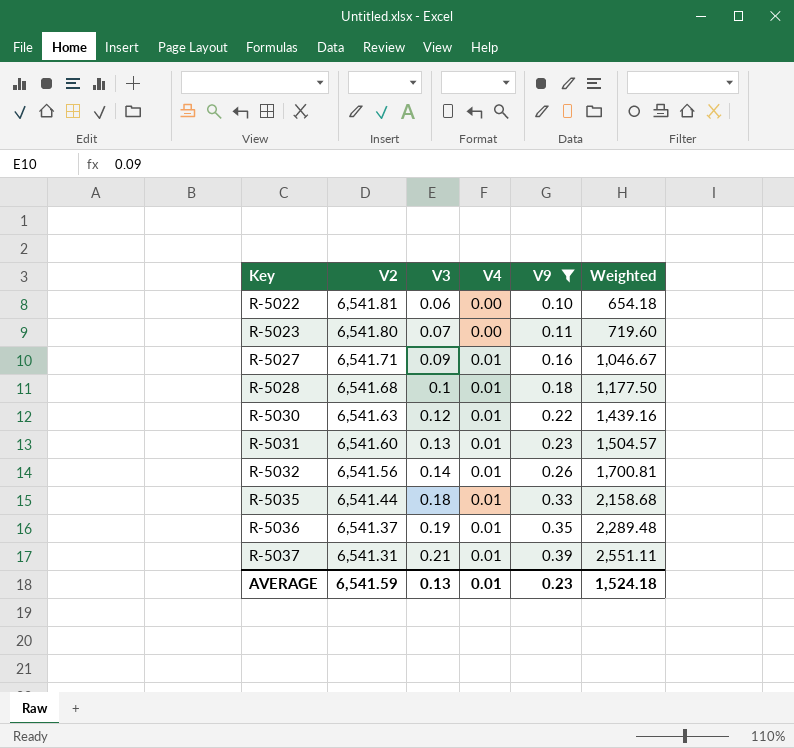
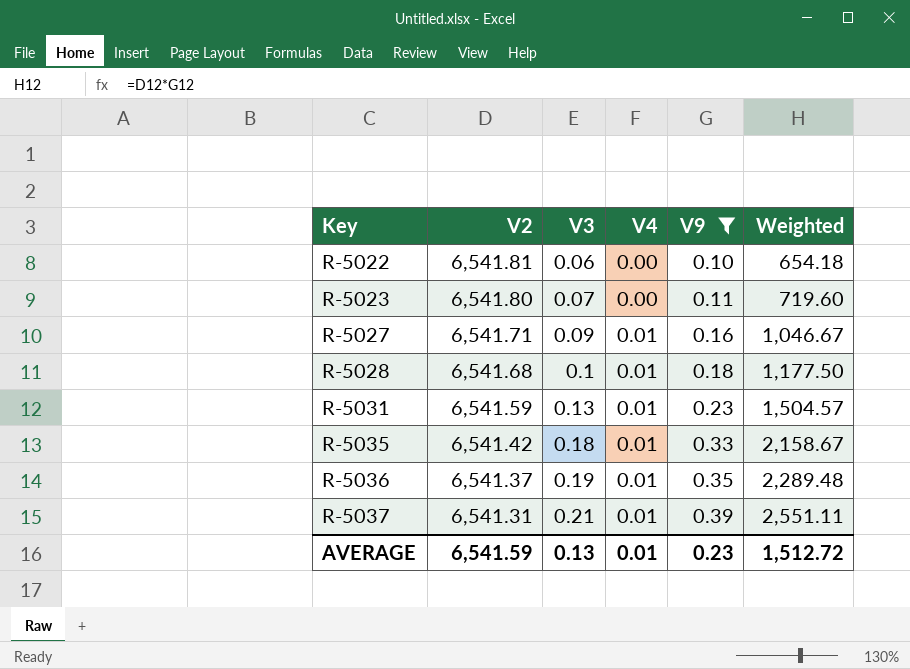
row R-5030: 6,541.63 | 0.12 | 0.01 | 0.22 | 1,439.16 -> none
row R-5032: 6,541.56 | 0.14 | 0.01 | 0.26 | 1,700.81 -> none
R-5031 | V2: 6,541.60 -> 6,541.59
R-5035 | V2: 6,541.44 -> 6,541.42
R-5035 | Weighted: 2,158.68 -> 2,158.67
AVERAGE | Weighted: 1,524.18 -> 1,512.72

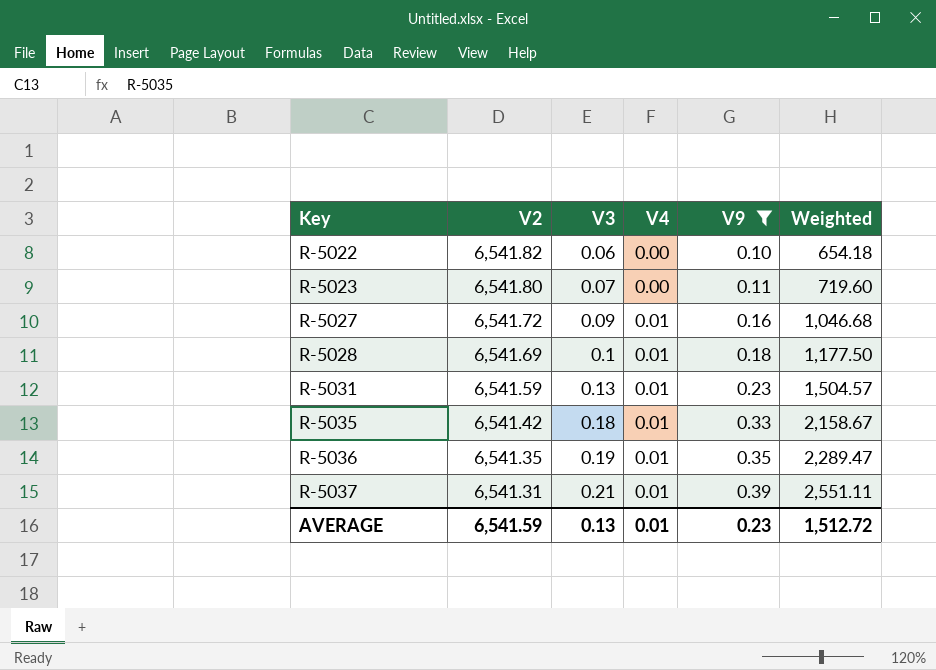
R-5022 | V2: 6,541.81 -> 6,541.82
R-5027 | V2: 6,541.71 -> 6,541.72
R-5027 | Weighted: 1,046.67 -> 1,046.68
R-5028 | V2: 6,541.68 -> 6,541.69
R-5036 | V2: 6,541.37 -> 6,541.35
R-5036 | Weighted: 2,289.48 -> 2,289.47

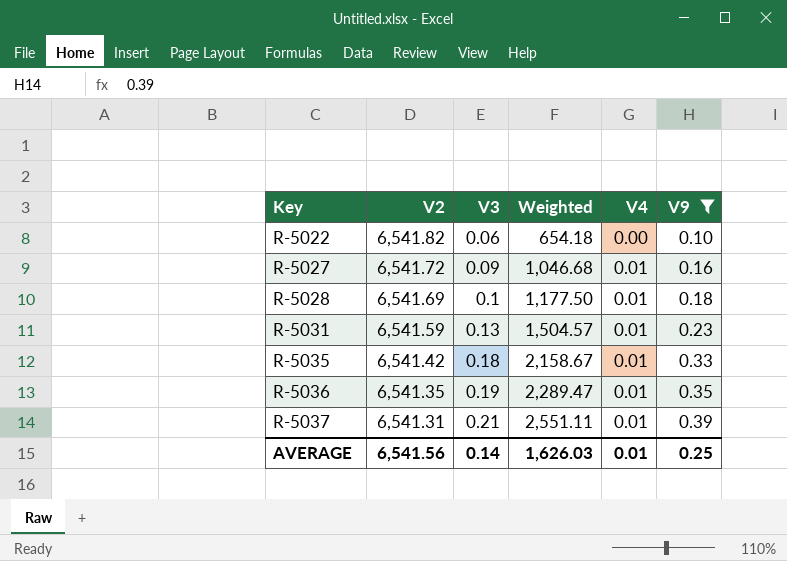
column Weighted | position: 6 -> 4
row R-5023: 6,541.80 | 0.07 | 0.00 | 0.11 | 719.60 -> none
AVERAGE | V2: 6,541.59 -> 6,541.56
AVERAGE | V3: 0.13 -> 0.14
AVERAGE | Weighted: 1,512.72 -> 1,626.03
AVERAGE | V9: 0.23 -> 0.25

